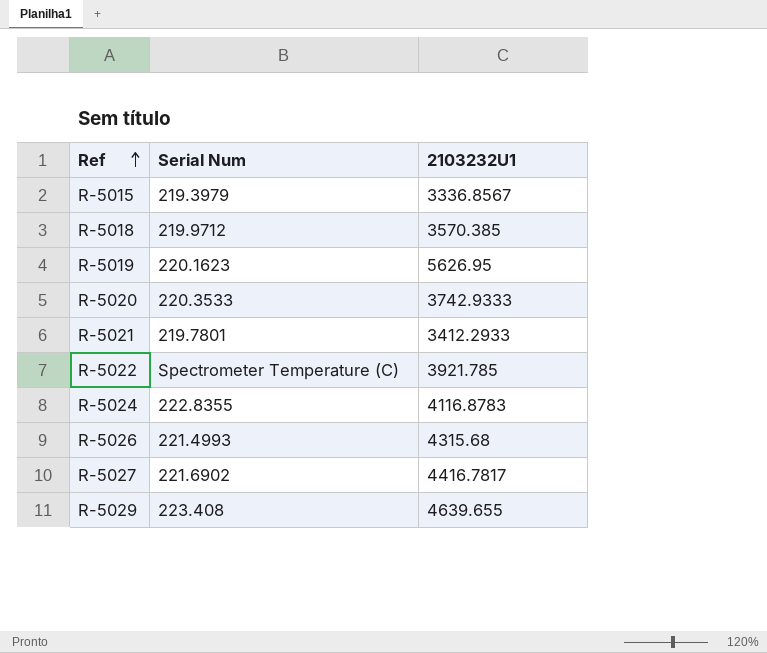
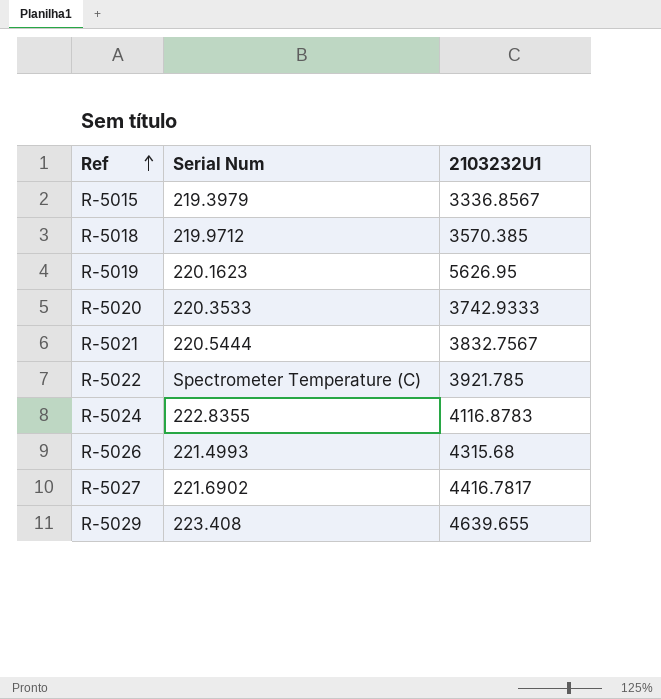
R-5021 | Serial Num: 219.7801 -> 220.5444
R-5021 | 2103232U1: 3412.2933 -> 3832.7567

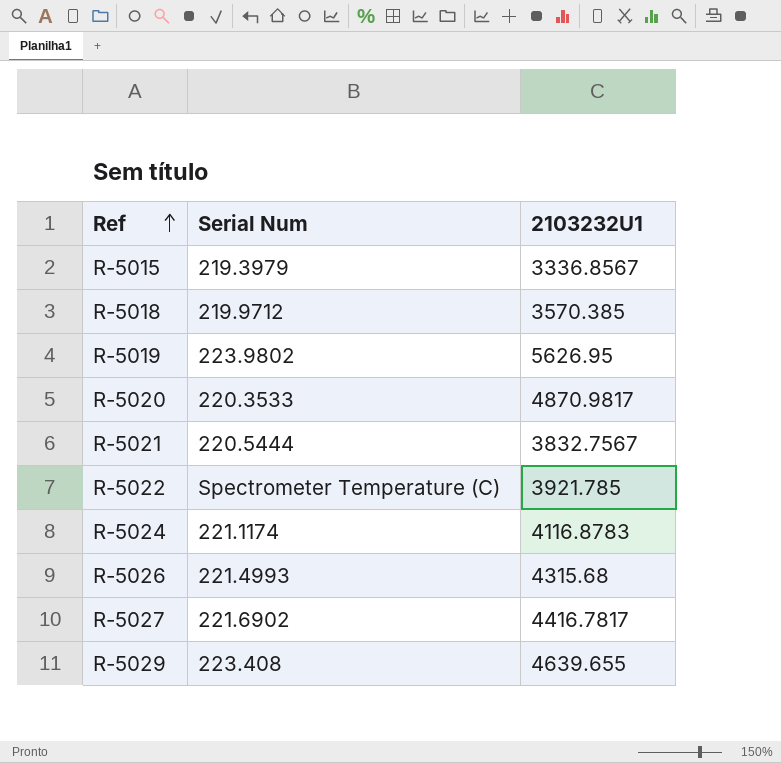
R-5019 | Serial Num: 220.1623 -> 223.9802
R-5020 | 2103232U1: 3742.9333 -> 4870.9817
R-5024 | Serial Num: 222.8355 -> 221.1174

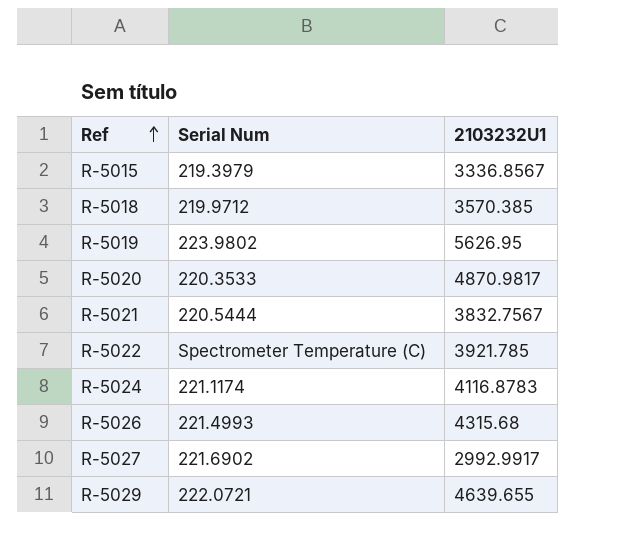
R-5027 | 2103232U1: 4416.7817 -> 2992.9917
R-5029 | Serial Num: 223.408 -> 222.0721

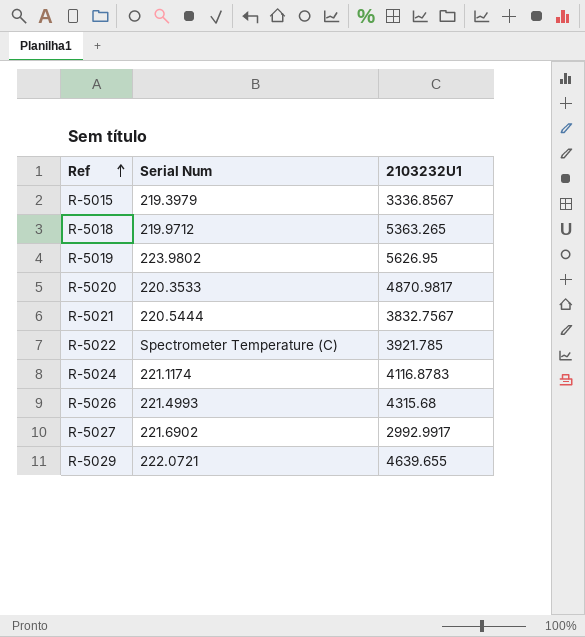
R-5018 | 2103232U1: 3570.385 -> 5363.265

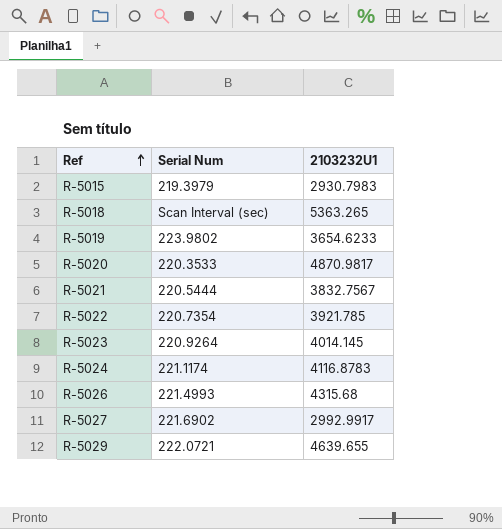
R-5015 | 2103232U1: 3336.8567 -> 2930.7983
R-5018 | Serial Num: 219.9712 -> Scan Interval (sec)
R-5019 | 2103232U1: 5626.95 -> 3654.6233
R-5022 | Serial Num: Spectrometer Temperature (C) -> 220.7354
row R-5023: none -> 220.9264 | 4014.145

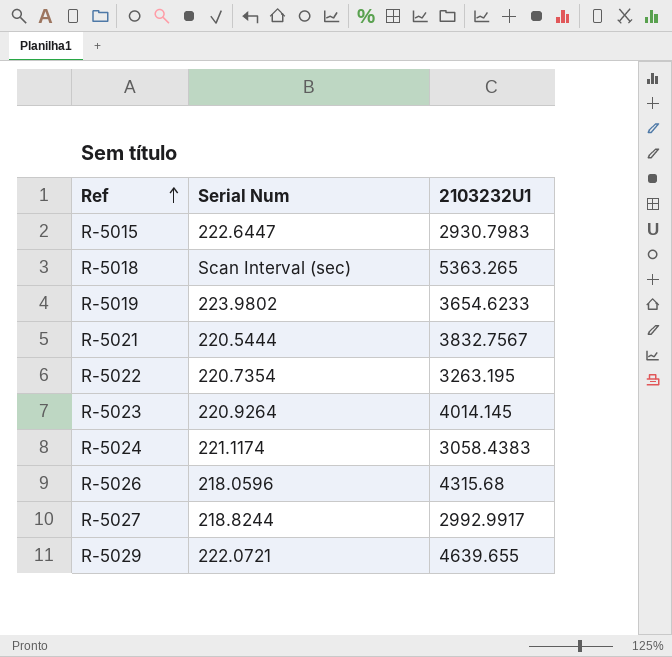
row R-5020: 220.3533 | 4870.9817 -> none
R-5015 | Serial Num: 219.3979 -> 222.6447
R-5022 | 2103232U1: 3921.785 -> 3263.195
R-5024 | 2103232U1: 4116.8783 -> 3058.4383
R-5026 | Serial Num: 221.4993 -> 218.0596
R-5027 | Serial Num: 221.6902 -> 218.8244

